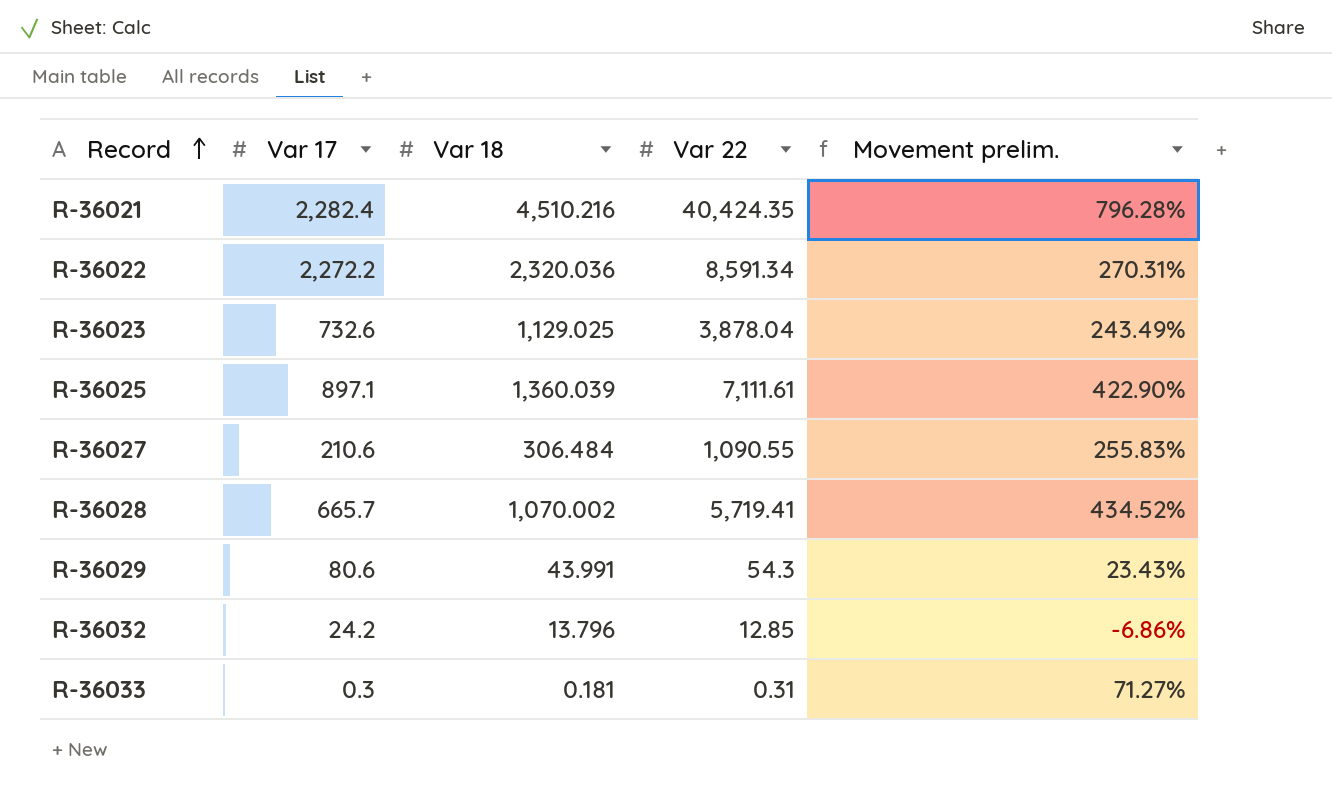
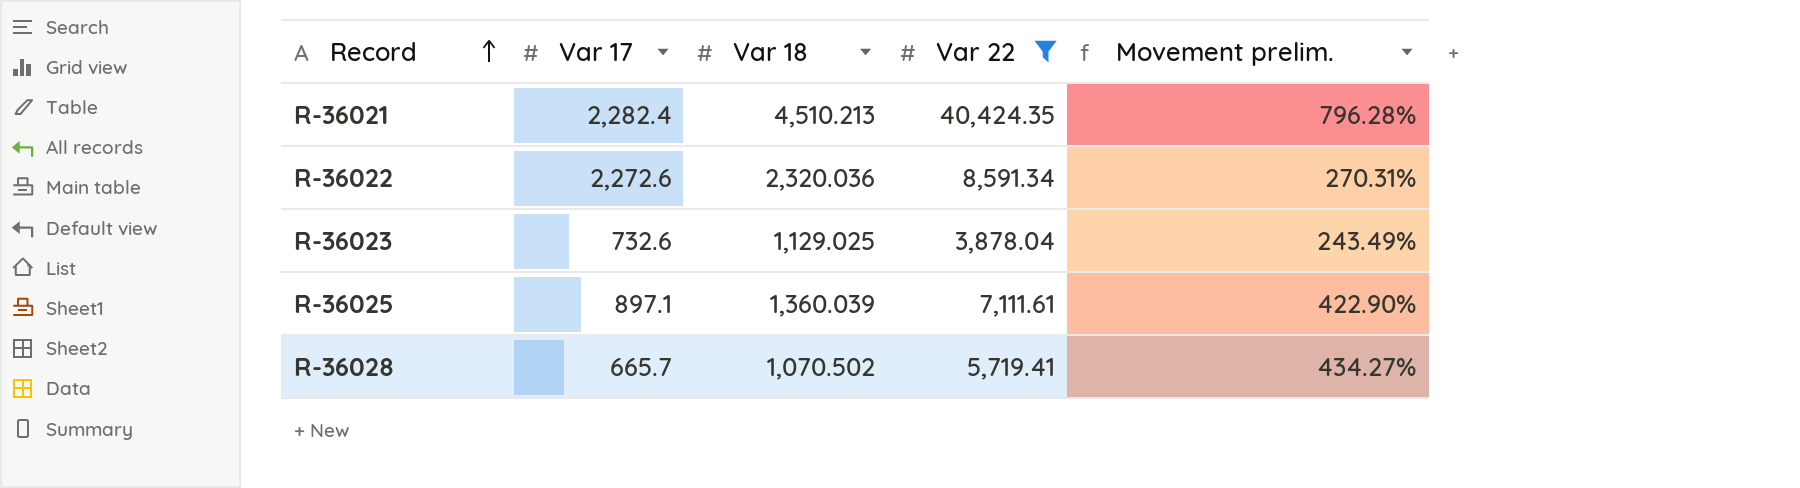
filter: none -> Var 22 >= 3,878.04
R-36021 | Var 18: 4,510.216 -> 4,510.213
R-36022 | Var 17: 2,272.2 -> 2,272.6
R-36028 | Var 18: 1,070.002 -> 1,070.502
R-36028 | Movement prelim.: 434.52% -> 434.27%

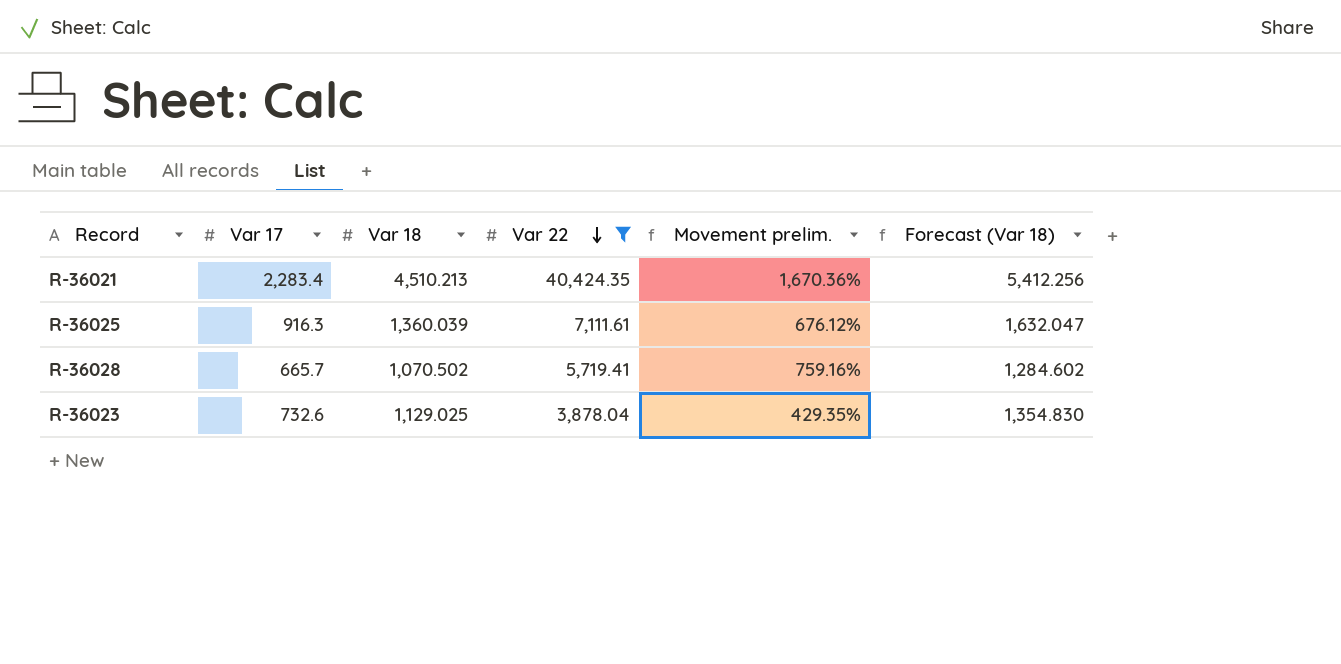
row order: Record ascending -> Var 22 descending
column Movement prelim. | formula: ([Var 22] - [Var 18]) / [Var 18] -> ([Var 22] - [Var 17]) / [Var 17]
column Forecast (Var 18) | formula: none -> [Var 18] * 1.2
row R-36022: 2,272.6 | 2,320.036 | 8,591.34 | 270.31% -> none
R-36021 | Var 17: 2,282.4 -> 2,283.4
R-36025 | Var 17: 897.1 -> 916.3

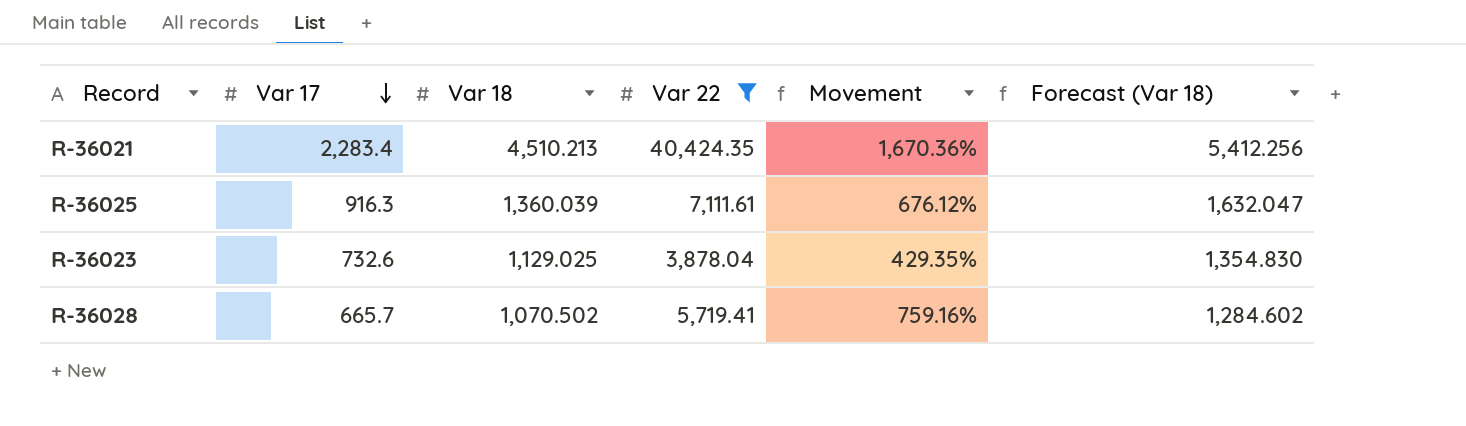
row order: Var 22 descending -> Var 17 descending
column name: Movement prelim. -> Movement

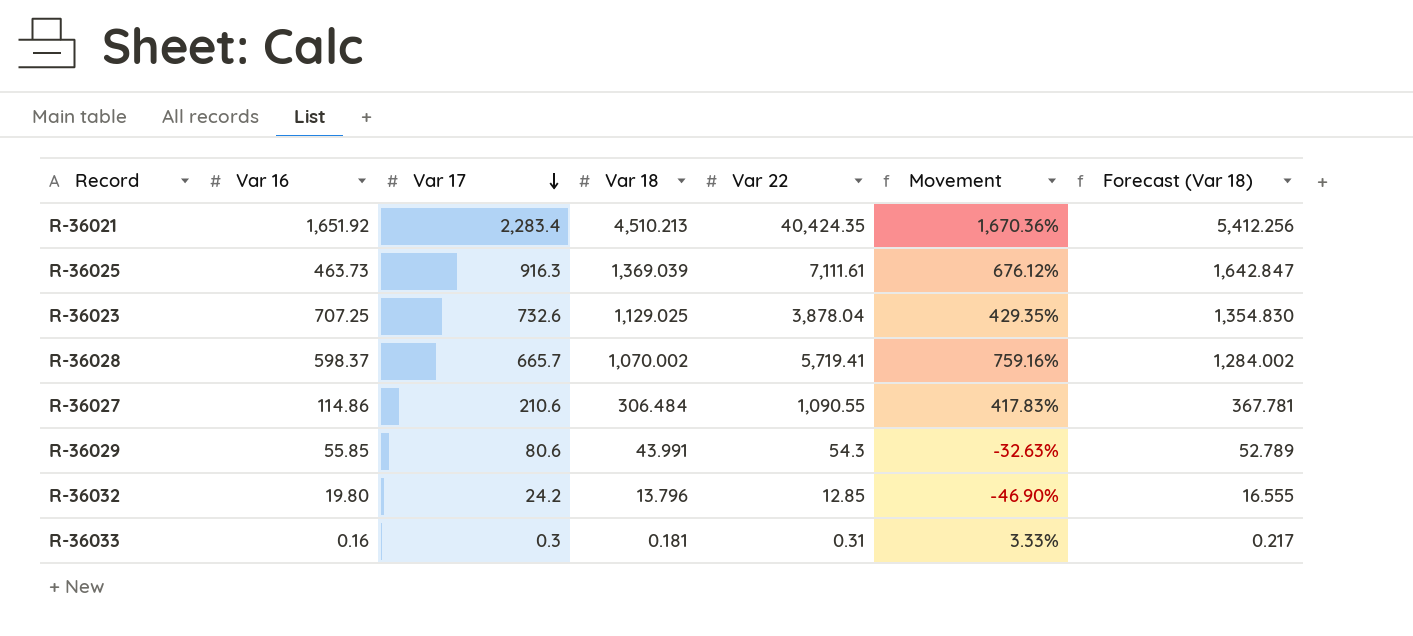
filter: Var 22 >= 3,878.04 -> none
column Var 16 | position: none -> 2
R-36025 | Var 18: 1,360.039 -> 1,369.039
R-36025 | Forecast (Var 18): 1,632.047 -> 1,642.847
R-36028 | Var 18: 1,070.502 -> 1,070.002
R-36028 | Forecast (Var 18): 1,284.602 -> 1,284.002

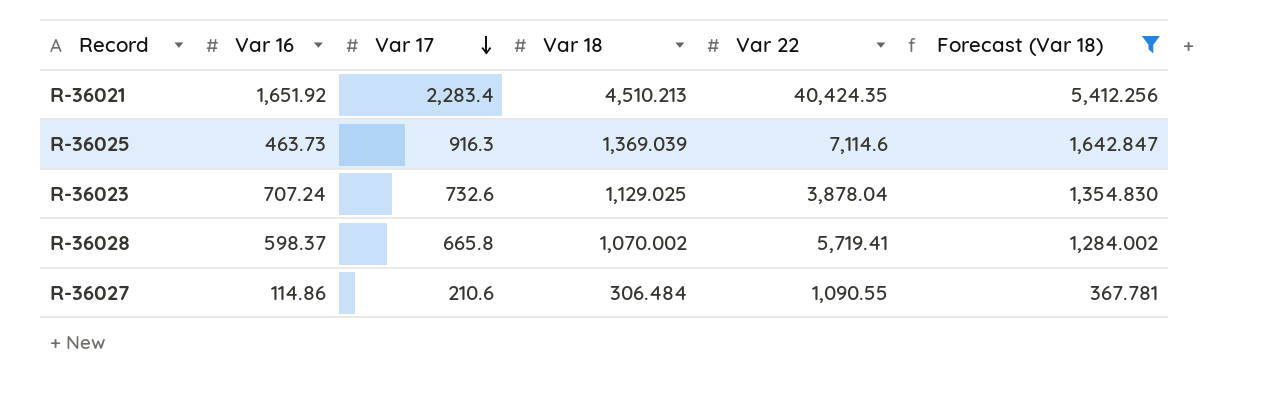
filter: none -> Forecast (Var 18) >= 367.781
column Movement | formula: ([Var 22] - [Var 17]) / [Var 17] -> none
R-36025 | Var 22: 7,111.61 -> 7,114.6
R-36023 | Var 16: 707.25 -> 707.24
R-36028 | Var 17: 665.7 -> 665.8

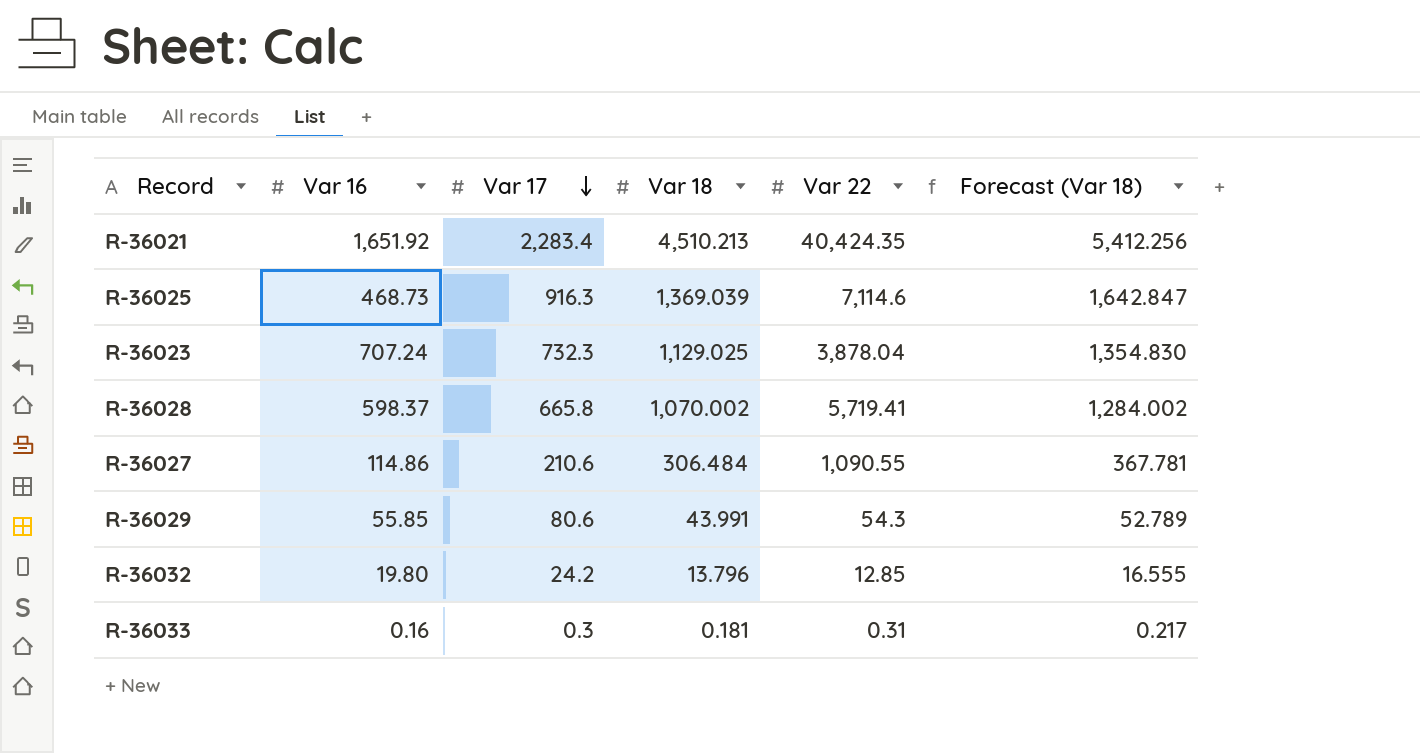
filter: Forecast (Var 18) >= 367.781 -> none
R-36025 | Var 16: 463.73 -> 468.73
R-36023 | Var 17: 732.6 -> 732.3

